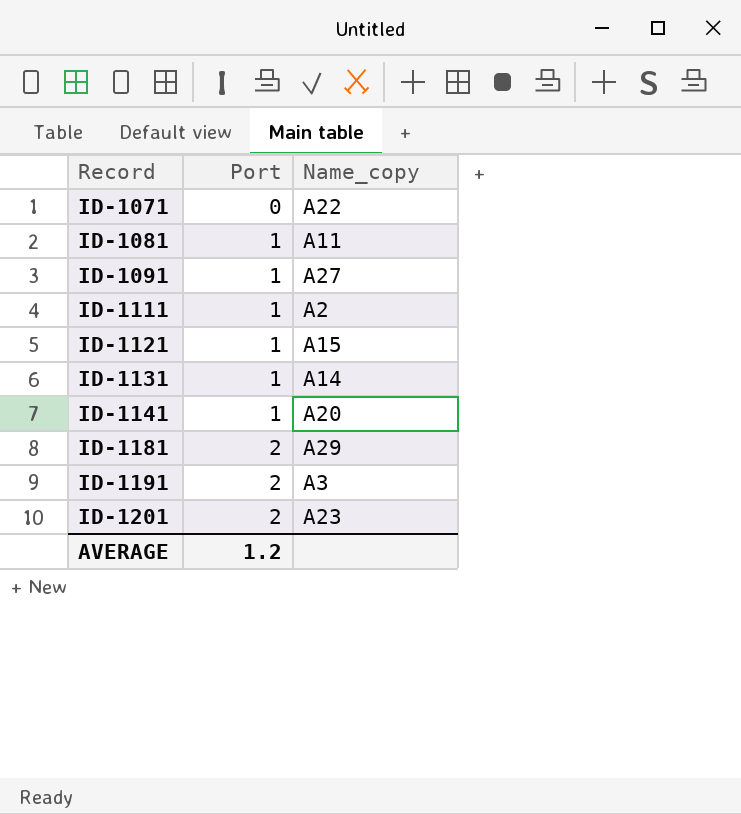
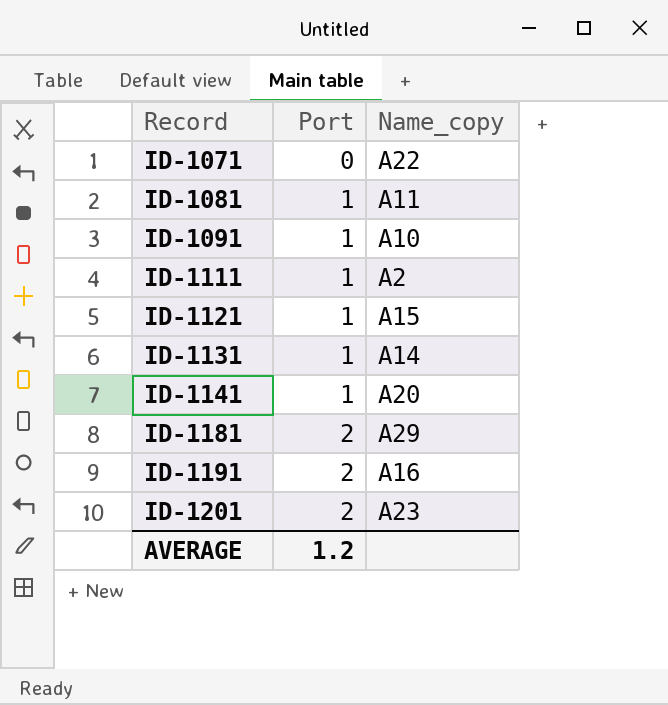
ID-1091 | Name_copy: A27 -> A10
ID-1191 | Name_copy: A3 -> A16

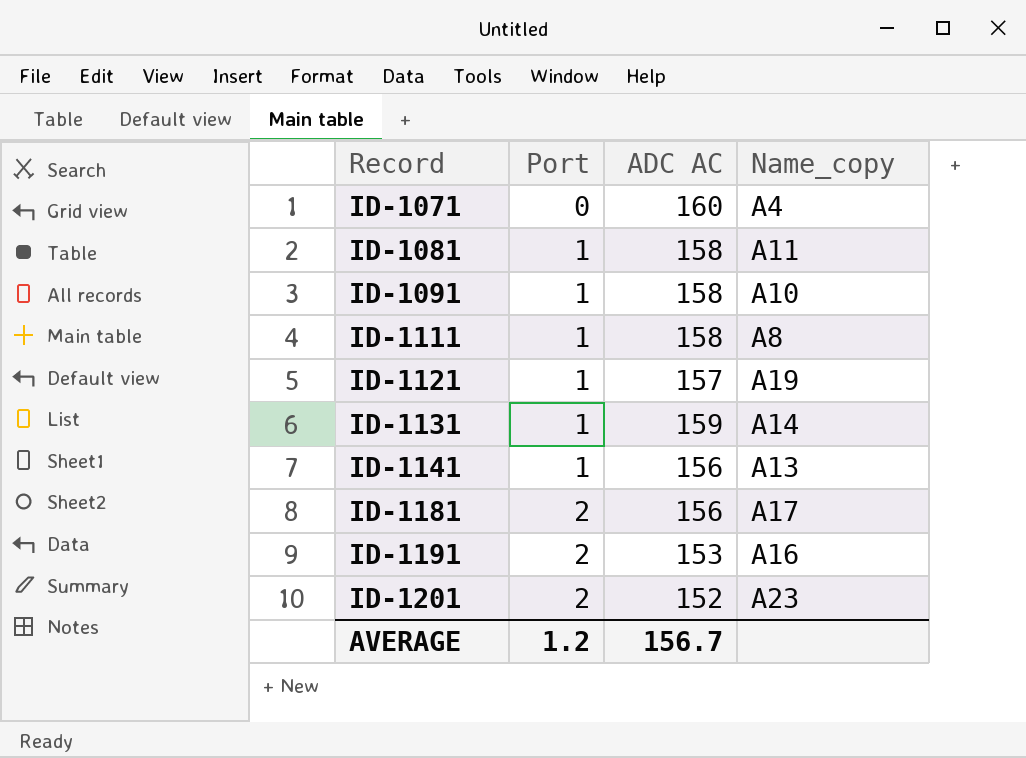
column ADC AC | position: none -> 3
ID-1071 | Name_copy: A22 -> A4
ID-1111 | Name_copy: A2 -> A8
ID-1121 | Name_copy: A15 -> A19
ID-1141 | Name_copy: A20 -> A13
ID-1181 | Name_copy: A29 -> A17

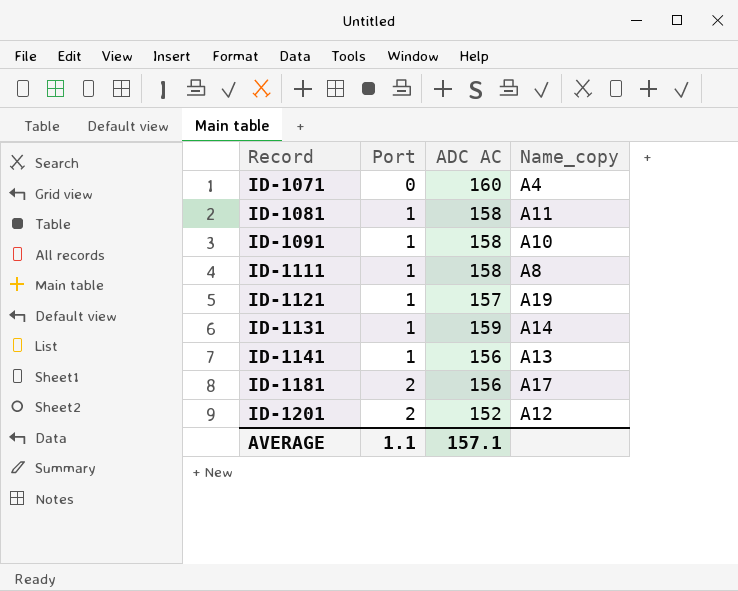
row ID-1191: 2 | 153 | A16 -> none
ID-1201 | Name_copy: A23 -> A12
AVERAGE | Port: 1.2 -> 1.1
AVERAGE | ADC AC: 156.7 -> 157.1

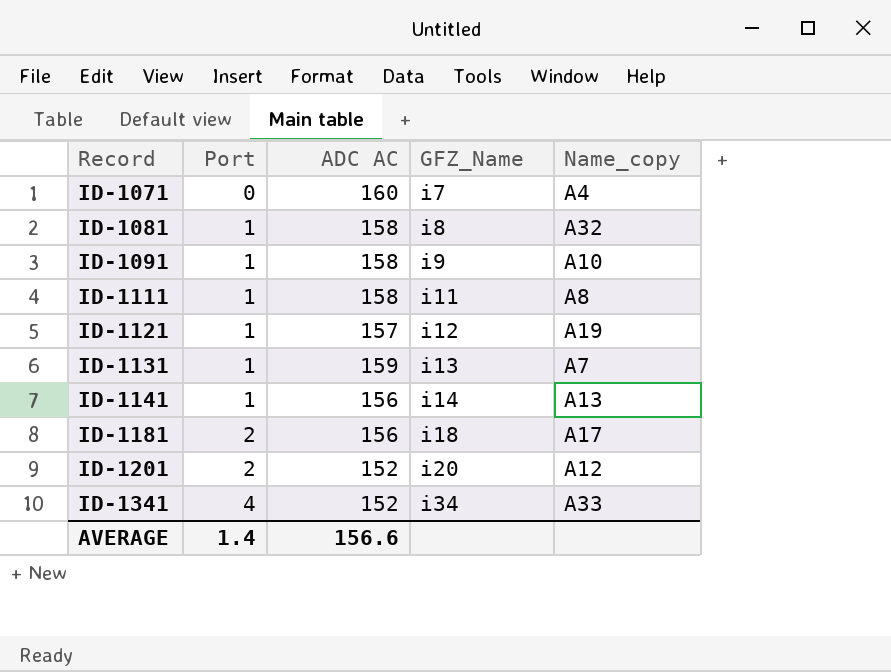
column GFZ_Name | position: none -> 4
ID-1081 | Name_copy: A11 -> A32
ID-1131 | Name_copy: A14 -> A7
row ID-1341: none -> 4 | 152 | i34 | A33
AVERAGE | Port: 1.1 -> 1.4
AVERAGE | ADC AC: 157.1 -> 156.6

